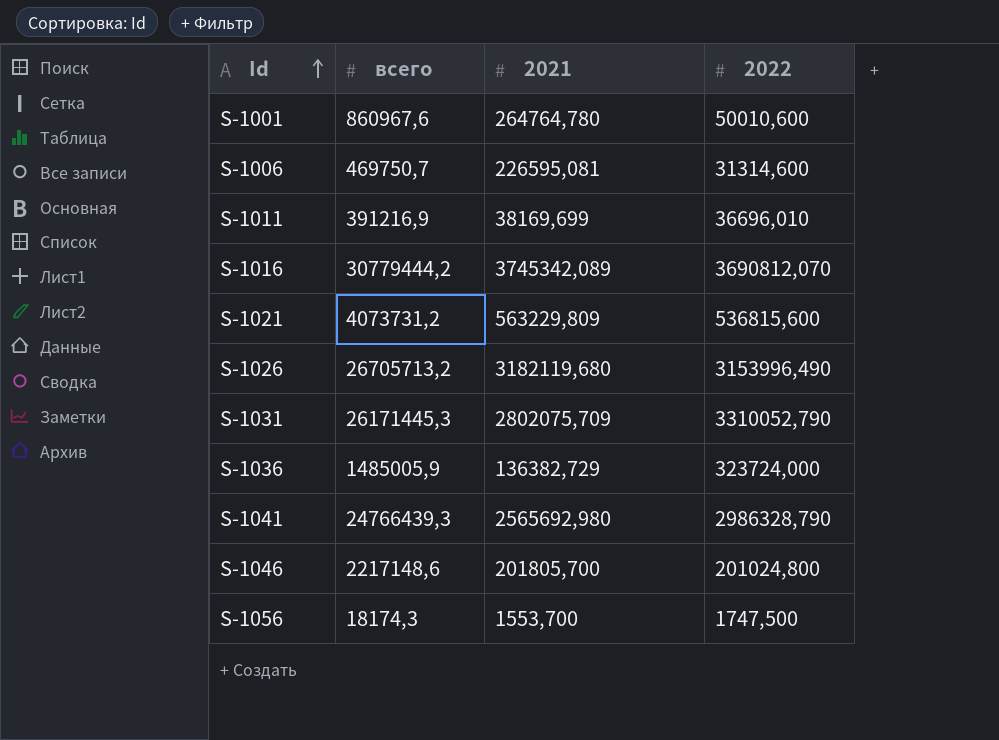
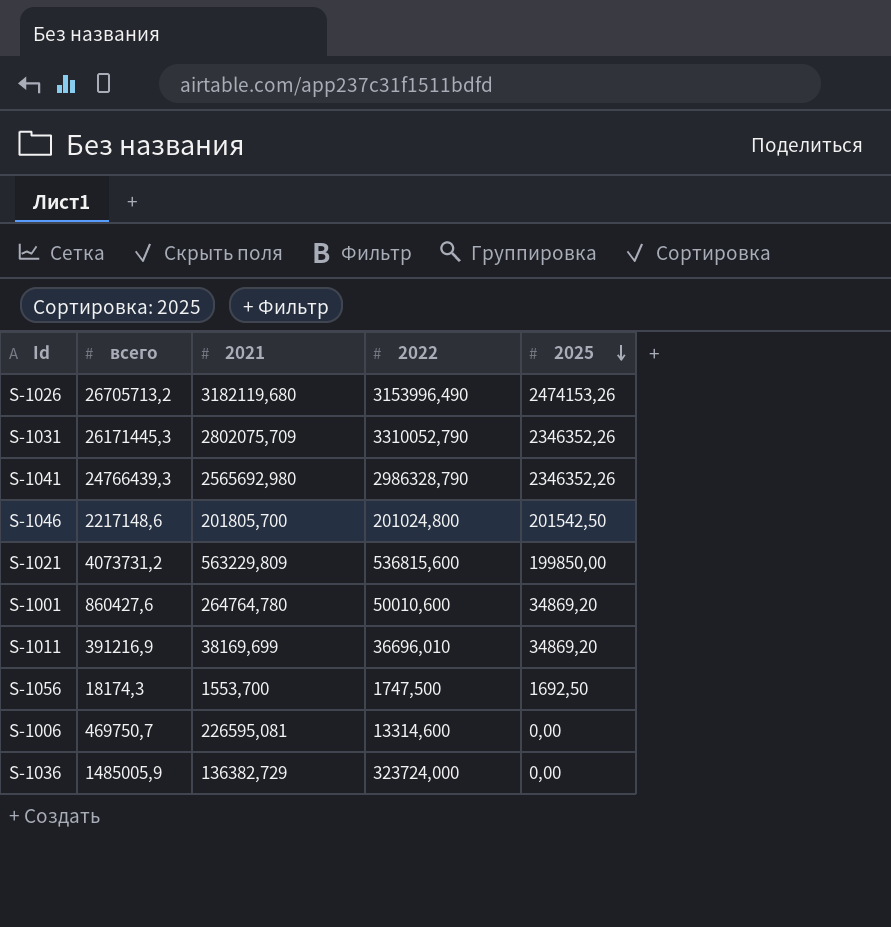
row order: Id ascending -> 2025 descending
column 2025 | position: none -> 5
row S-1016: 30779444,2 | 3745342,089 | 3690812,070 -> none
S-1001 | всего: 860967,6 -> 860427,6
S-1006 | 2022: 31314,600 -> 13314,600

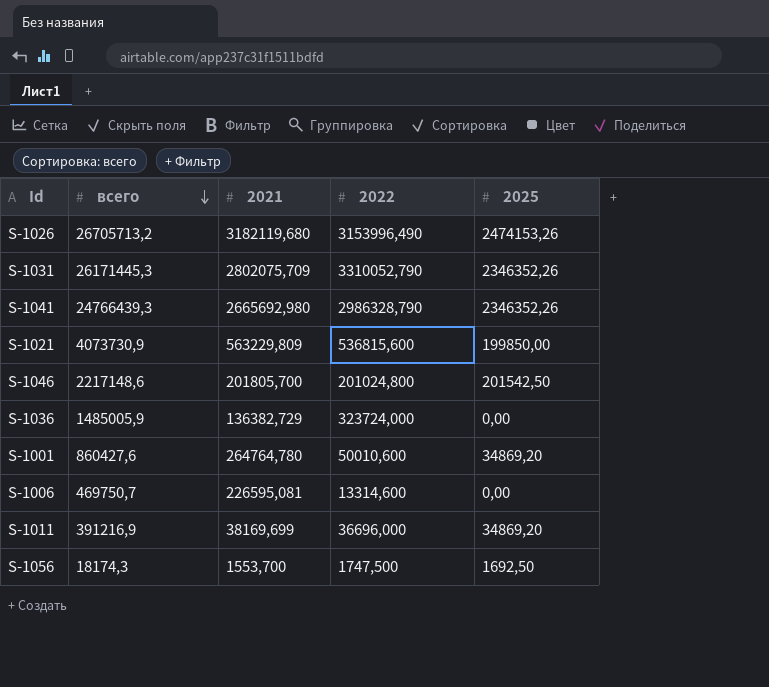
row order: 2025 descending -> всего descending
S-1041 | 2021: 2565692,980 -> 2665692,980
S-1021 | всего: 4073731,2 -> 4073730,9
S-1011 | 2022: 36696,010 -> 36696,000

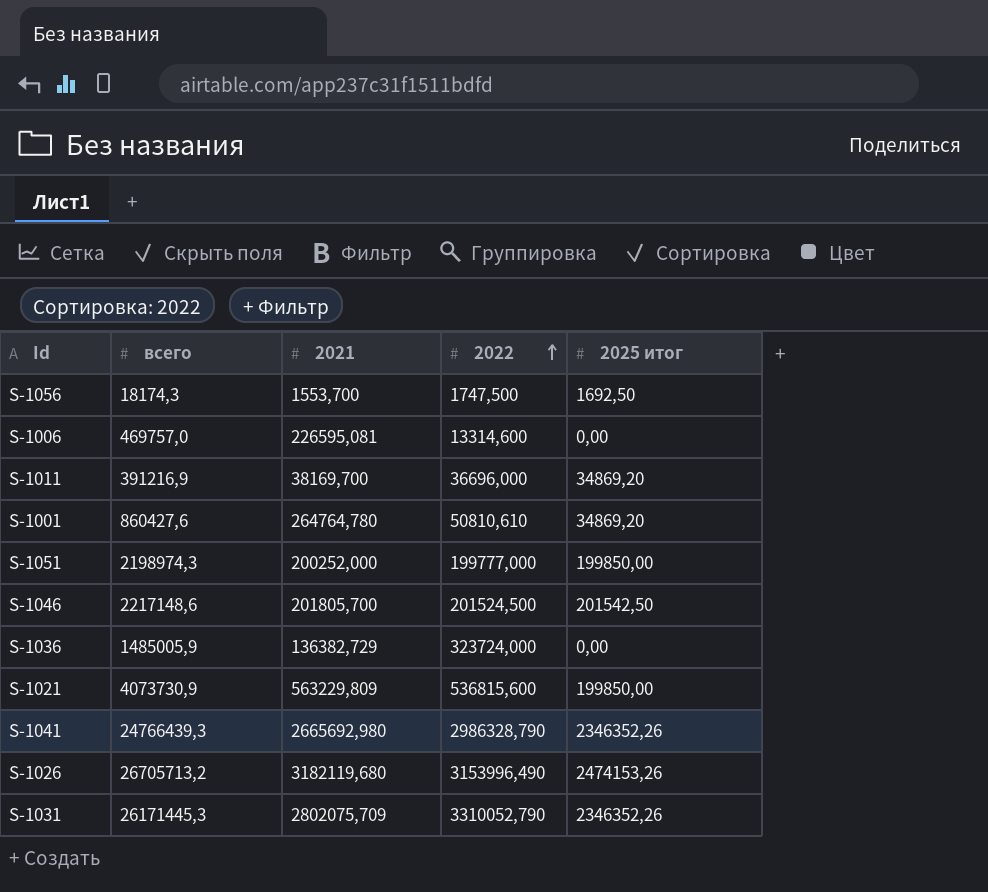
row order: всего descending -> 2022 ascending
column name: 2025 -> 2025 итог
S-1006 | всего: 469750,7 -> 469757,0
S-1011 | 2021: 38169,699 -> 38169,700
S-1001 | 2022: 50010,600 -> 50810,610
row S-1051: none -> 2198974,3 | 200252,000 | 199777,000 | 199850,00
S-1046 | 2022: 201024,800 -> 201524,500

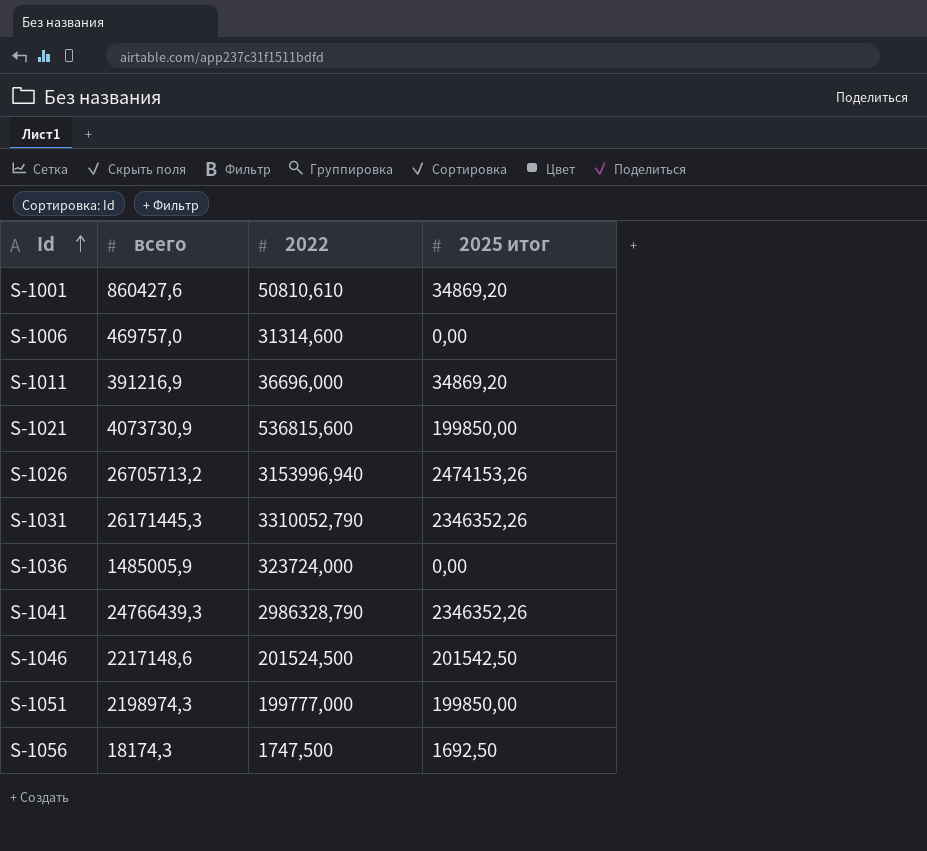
row order: 2022 ascending -> Id ascending
column 2021 | position: 3 -> none
S-1006 | 2022: 13314,600 -> 31314,600
S-1026 | 2022: 3153996,490 -> 3153996,940

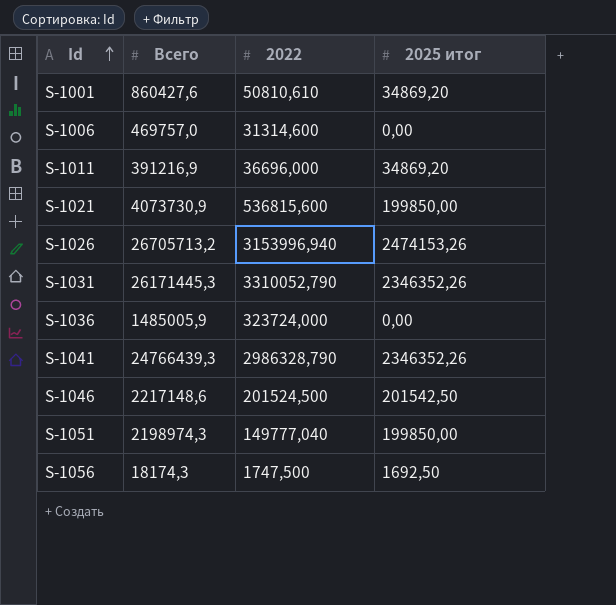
column name: всего -> Всего
S-1051 | 2022: 199777,000 -> 149777,040

